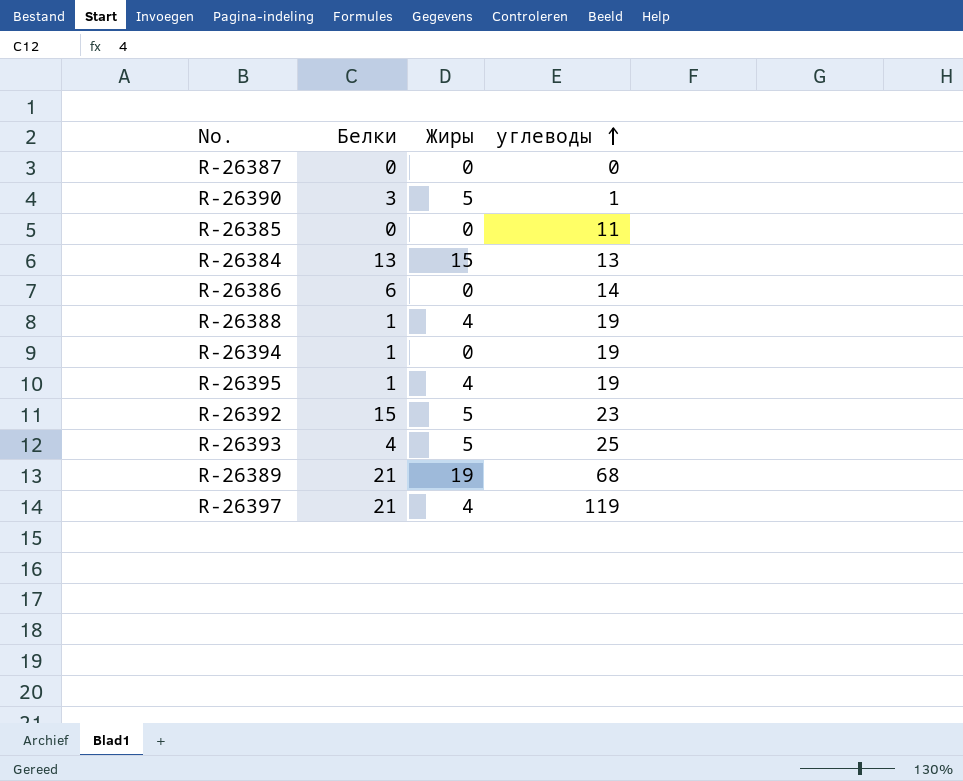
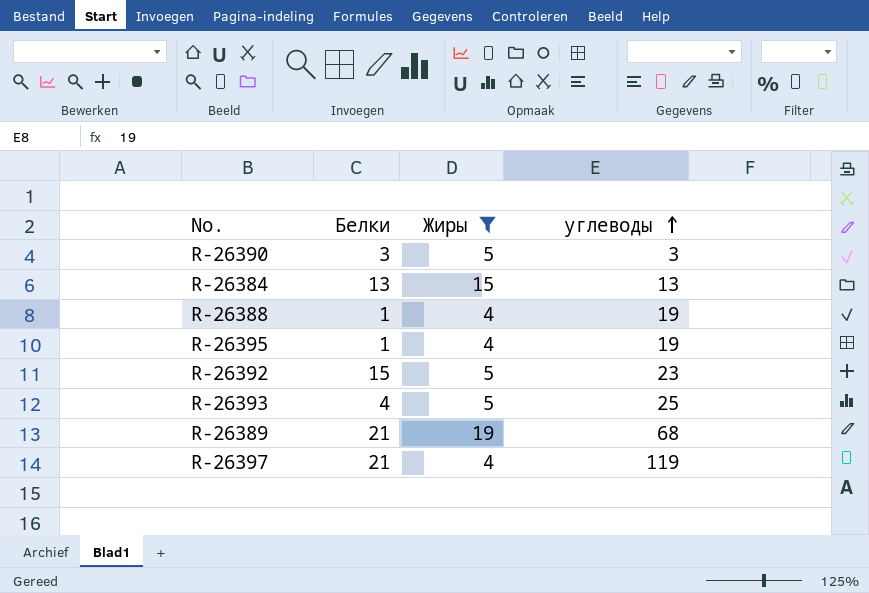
filter: none -> Жиры != 0
R-26390 | углеводы: 1 -> 3

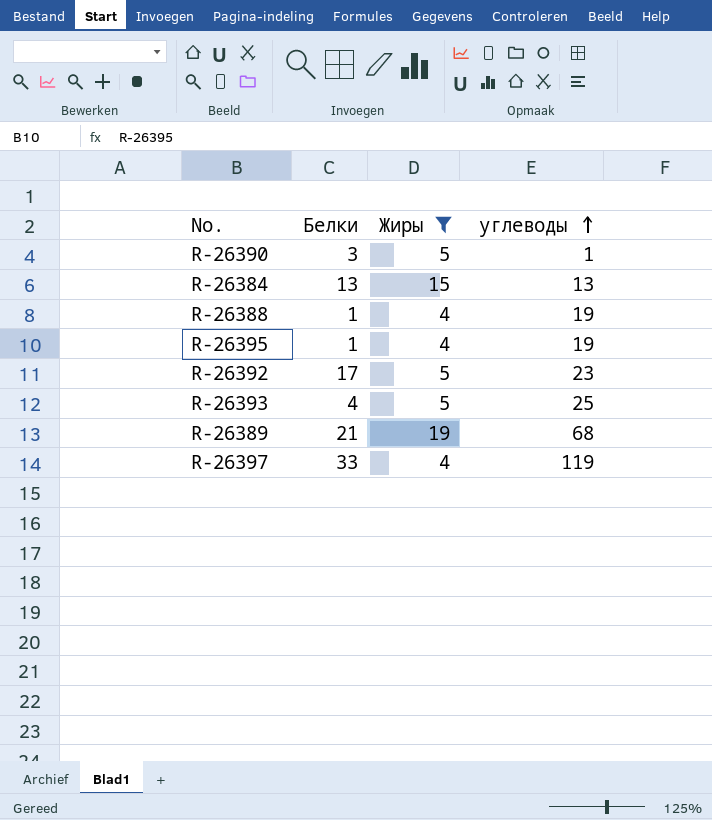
R-26390 | углеводы: 3 -> 1
R-26392 | Белки: 15 -> 17
R-26397 | Белки: 21 -> 33

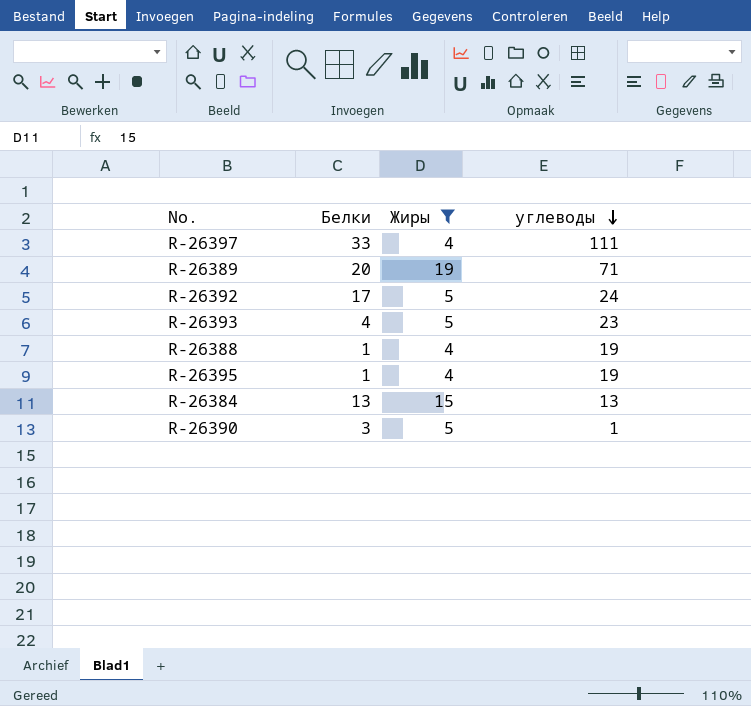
row order: углеводы ascending -> углеводы descending
R-26397 | углеводы: 119 -> 111
R-26389 | Белки: 21 -> 20
R-26389 | углеводы: 68 -> 71
R-26392 | углеводы: 23 -> 24
R-26393 | углеводы: 25 -> 23

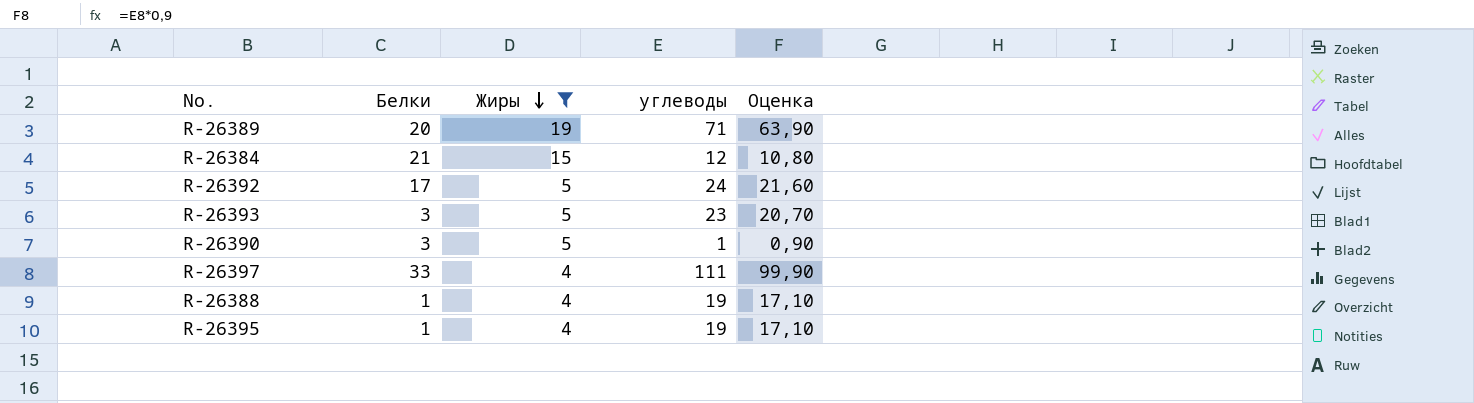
row order: углеводы descending -> Жиры descending
column Оценка | formula: none -> [углеводы] * 0,9
R-26384 | Белки: 13 -> 21
R-26384 | углеводы: 13 -> 12
R-26393 | Белки: 4 -> 3

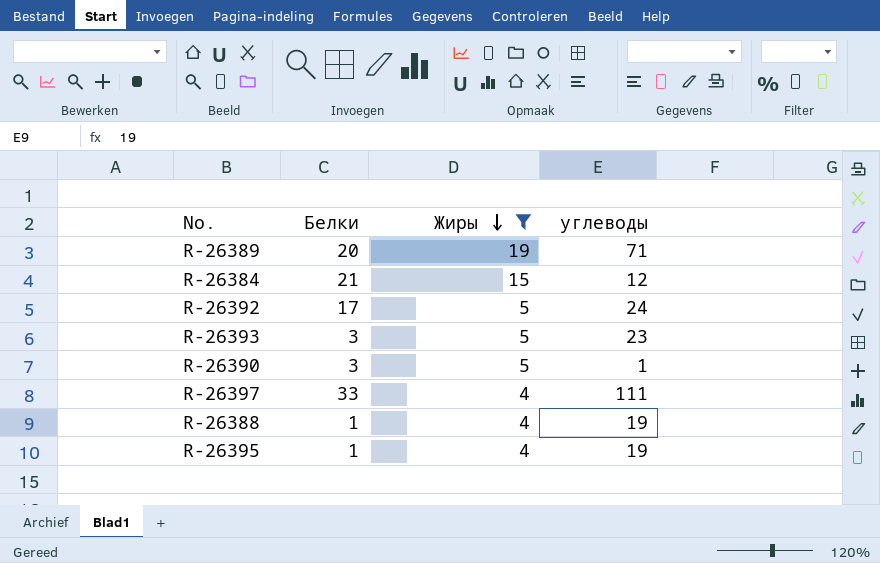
column Оценка | formula: [углеводы] * 0,9 -> none

